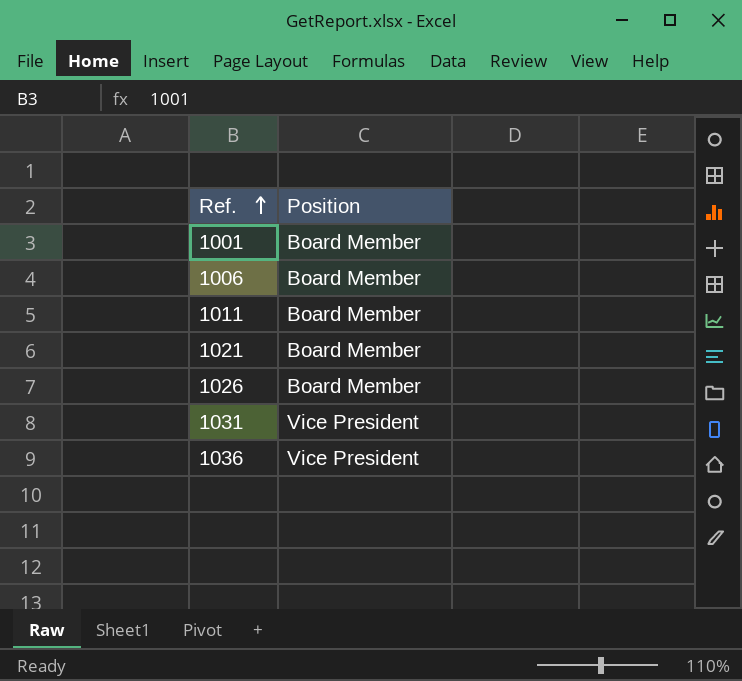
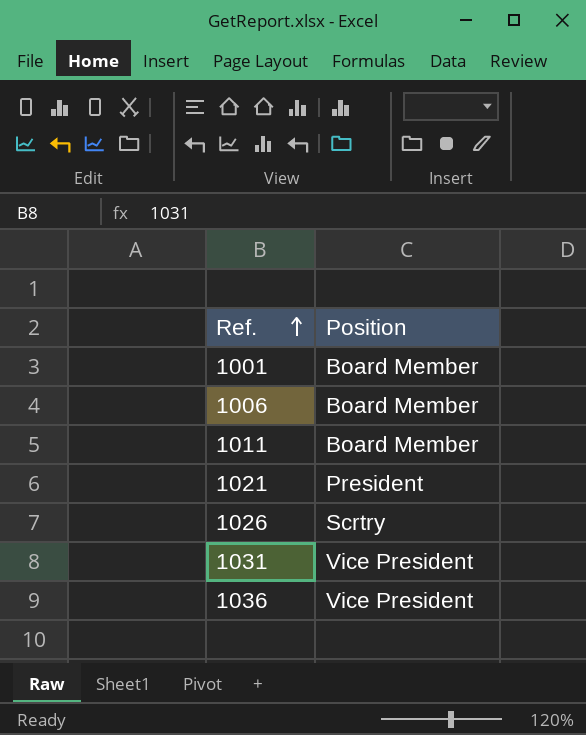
1021 | Position: Board Member -> President
1026 | Position: Board Member -> Scrtry

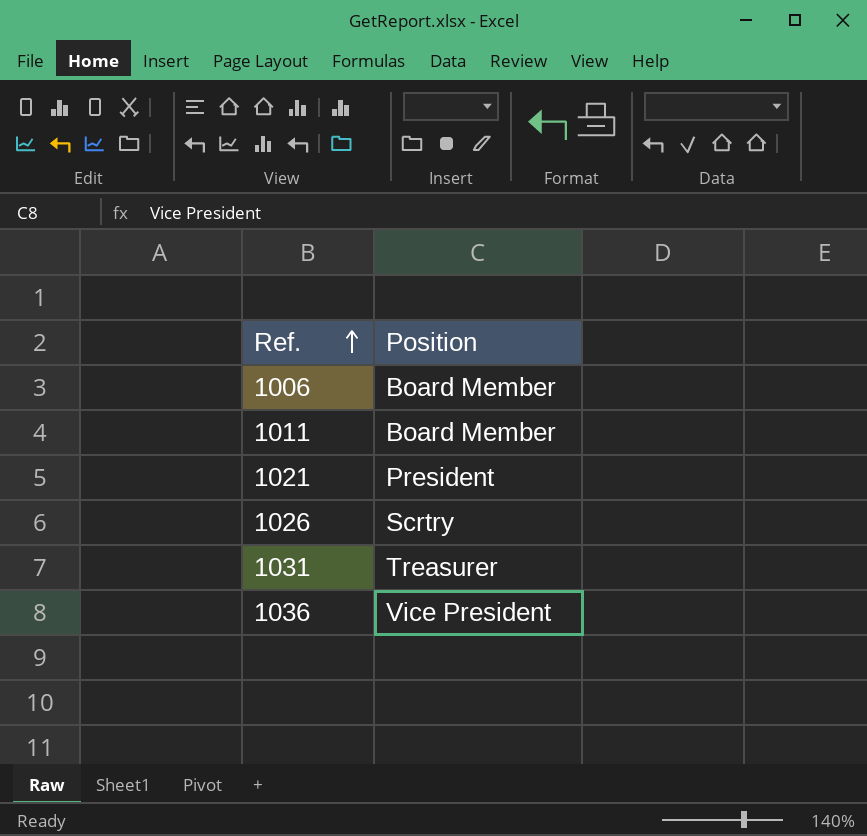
row 1001: Board Member -> none
1031 | Position: Vice President -> Treasurer

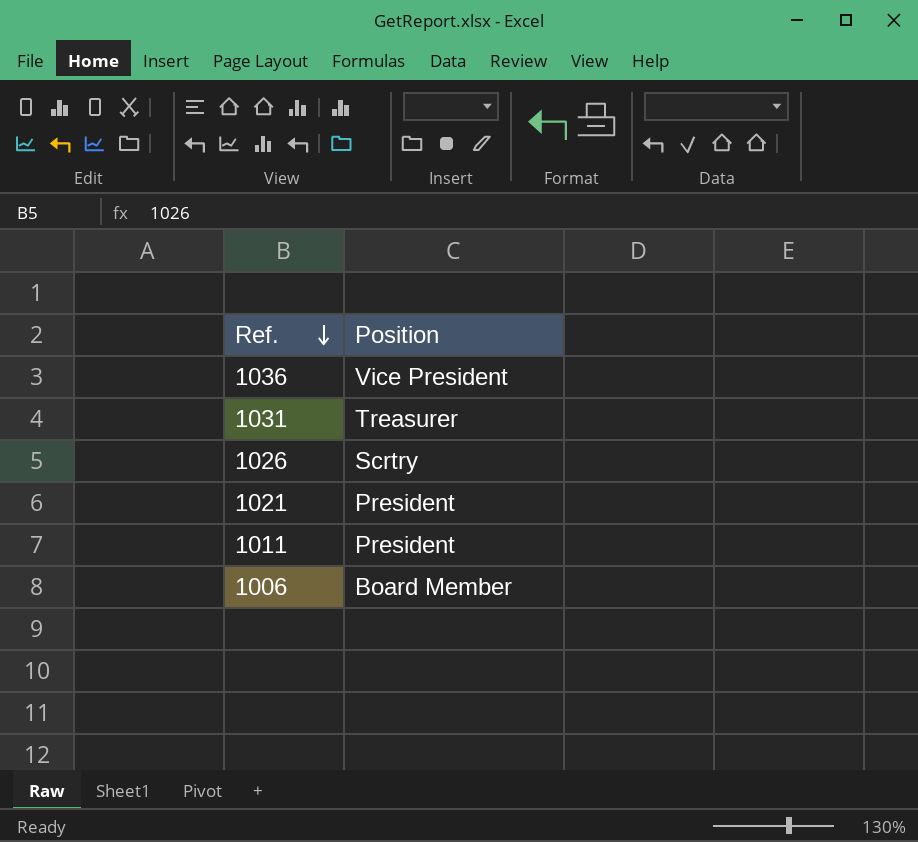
row order: Ref. ascending -> Ref. descending
1011 | Position: Board Member -> President

